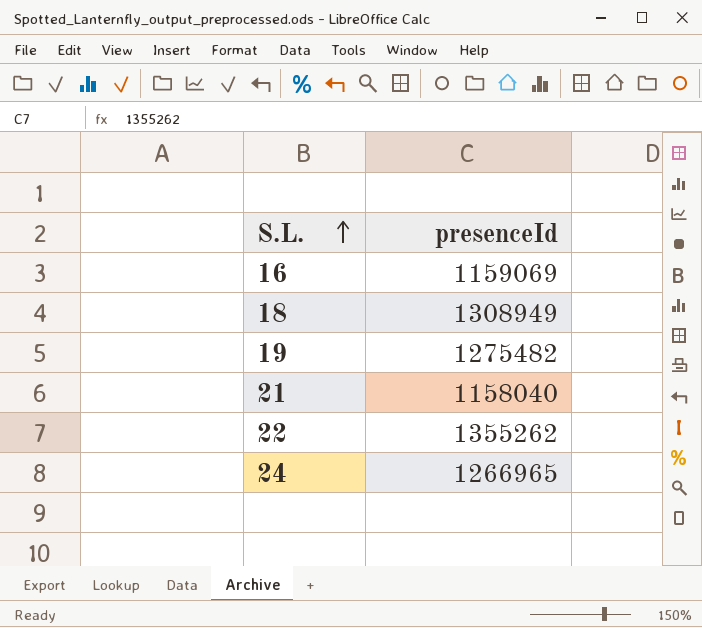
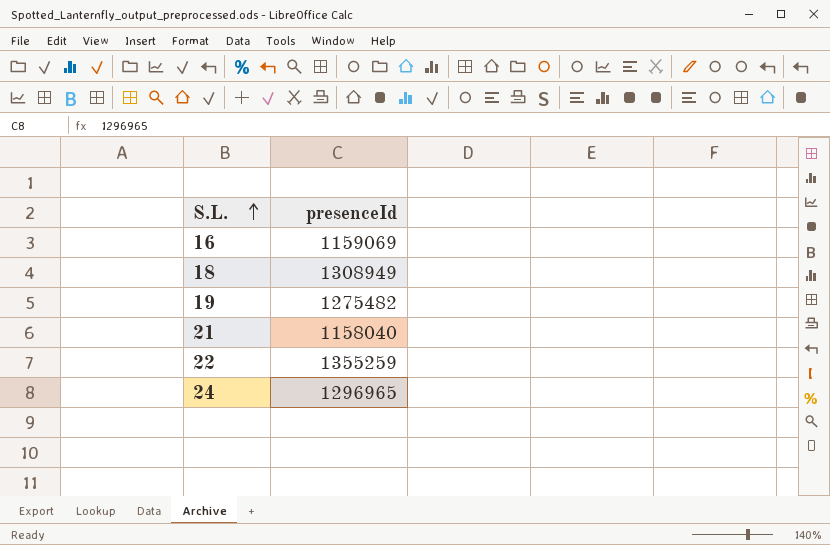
22 | presenceId: 1355262 -> 1355259
24 | presenceId: 1266965 -> 1296965

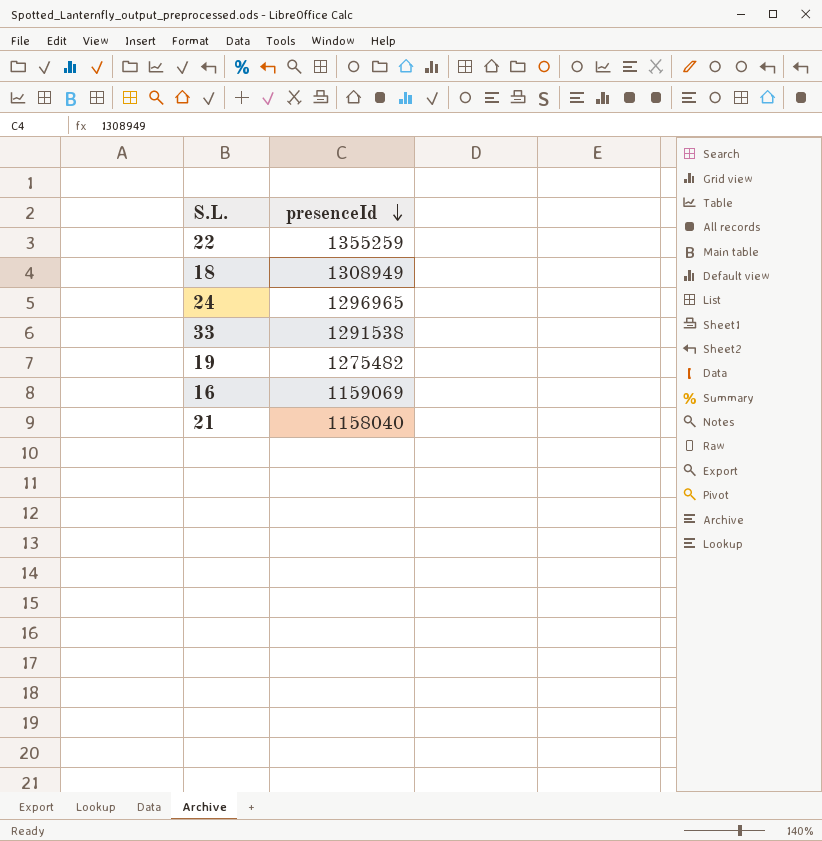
row order: S.L. ascending -> presenceId descending
row 33: none -> 1291538

